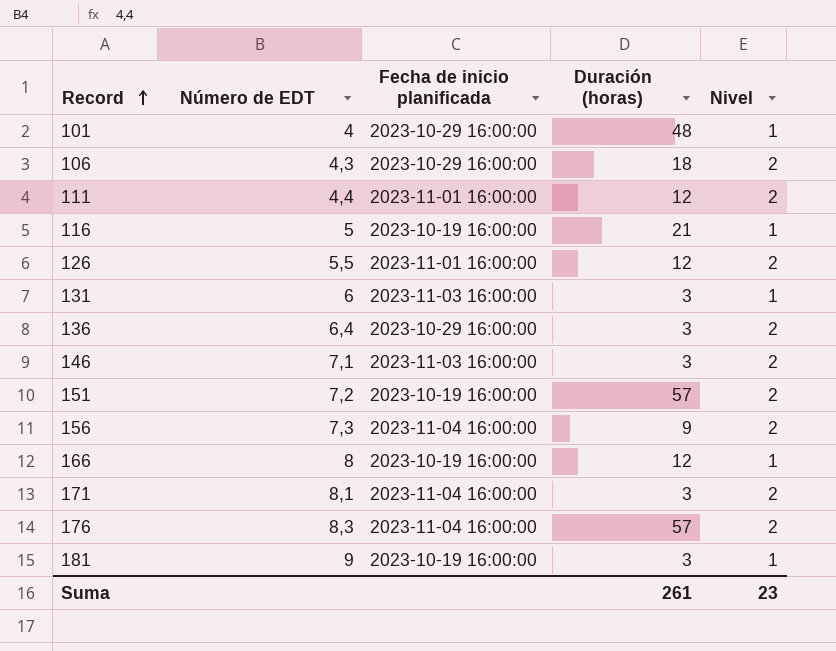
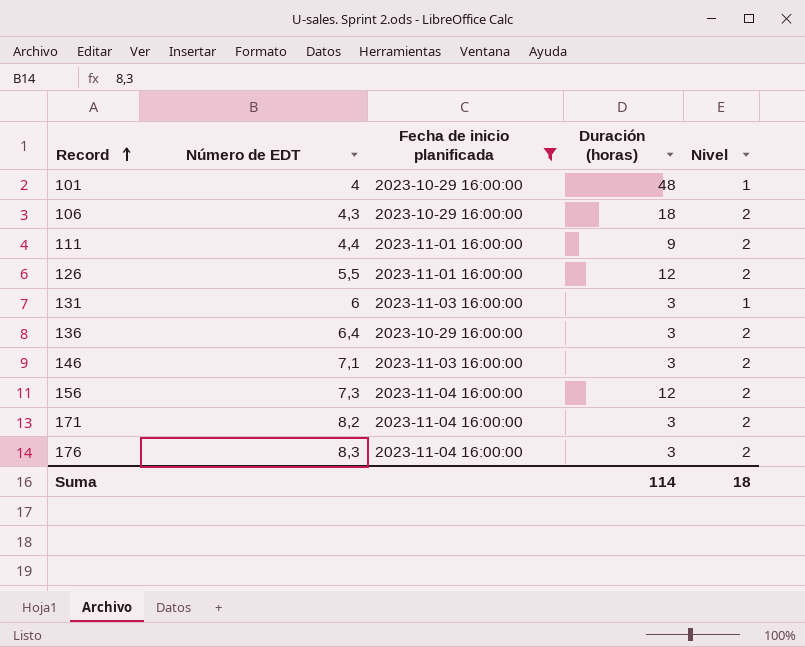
filter: none -> Fecha de inicio planificada != 2023-10-19 16:00:00
111 | Duración (horas): 12 -> 9
156 | Duración (horas): 9 -> 12
171 | Número de EDT: 8,1 -> 8,2
176 | Duración (horas): 57 -> 3
Suma | Duración (horas): 261 -> 114
Suma | Nivel: 23 -> 18

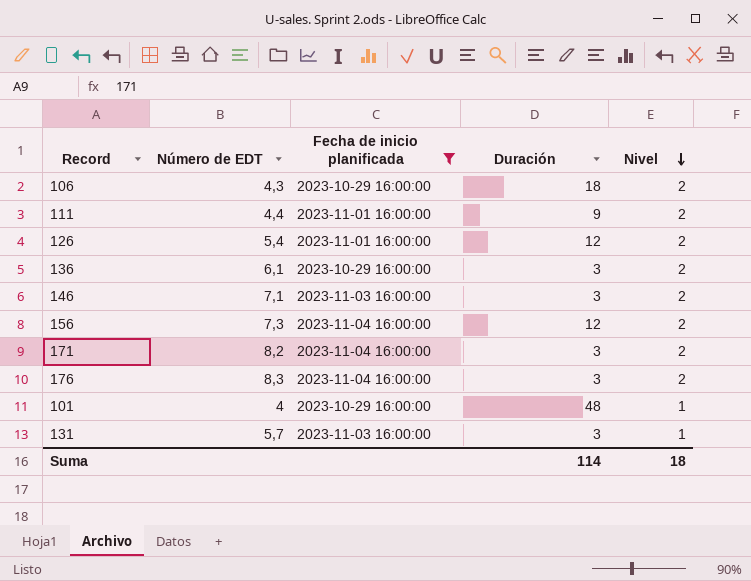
row order: Record ascending -> Nivel descending
column name: Duración (horas) -> Duración
126 | Número de EDT: 5,5 -> 5,4
136 | Número de EDT: 6,4 -> 6,1
131 | Número de EDT: 6 -> 5,7

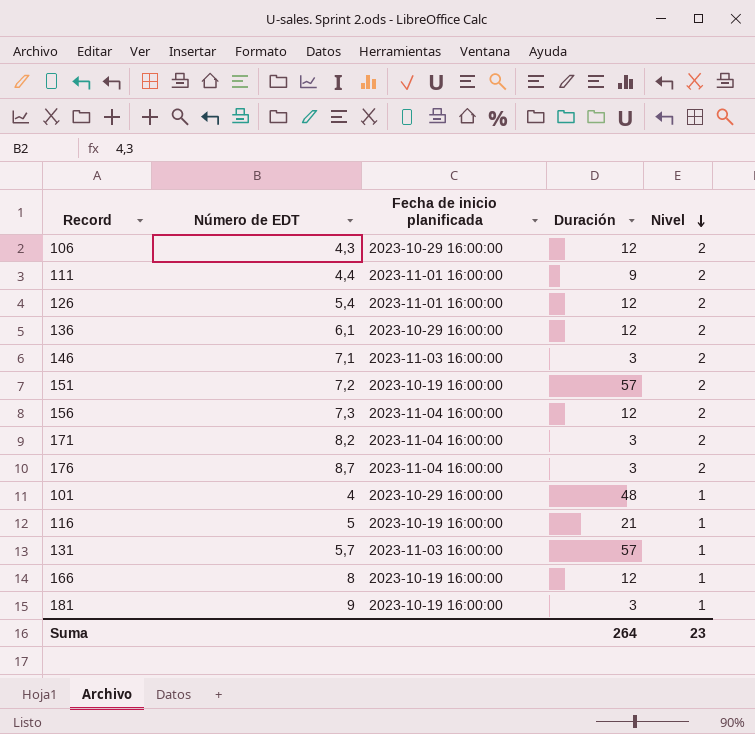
filter: Fecha de inicio planificada != 2023-10-19 16:00:00 -> none
106 | Duración: 18 -> 12
136 | Duración: 3 -> 12
176 | Número de EDT: 8,3 -> 8,7
131 | Duración: 3 -> 57
Suma | Duración: 114 -> 264
Suma | Nivel: 18 -> 23

